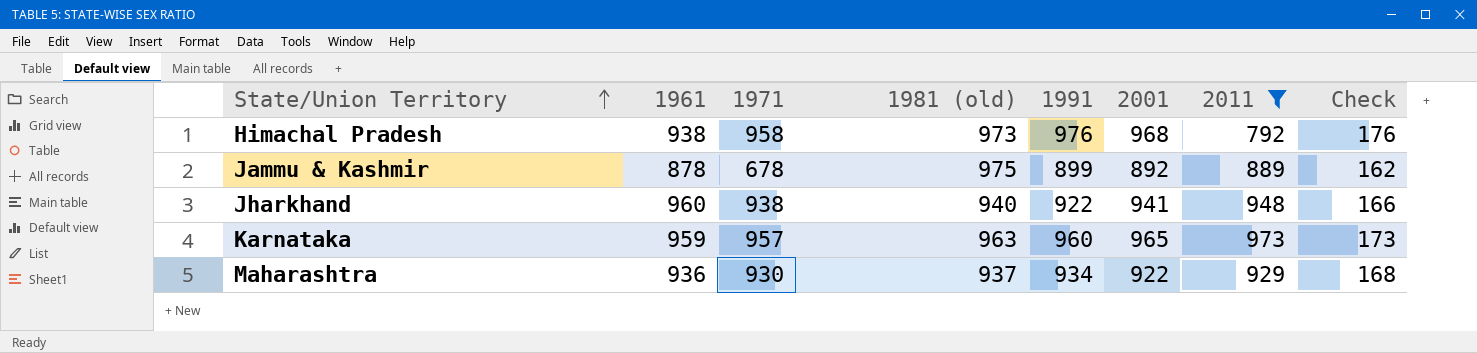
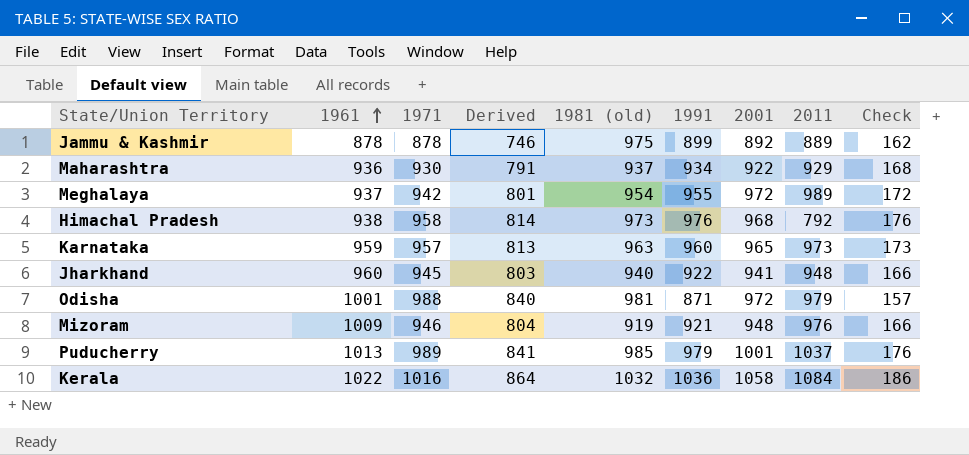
filter: 2011 <= 973 -> none
row order: State/Union Territory ascending -> 1961 ascending
column Derived | formula: none -> [1971] * 0.85
Jammu & Kashmir | 1971: 678 -> 878
Jharkhand | 1971: 938 -> 945

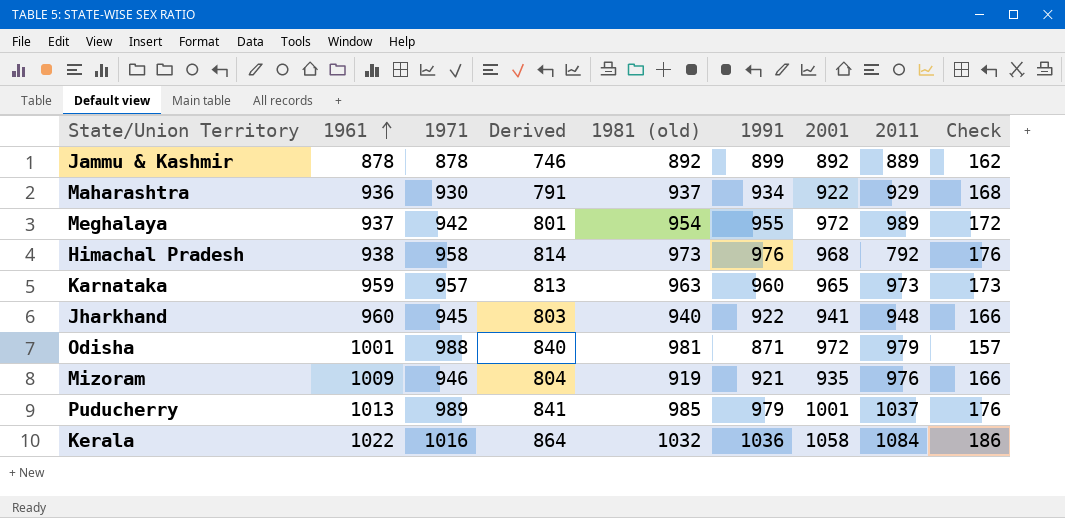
Jammu & Kashmir | 1981 (old): 975 -> 892
Mizoram | 2001: 948 -> 935

